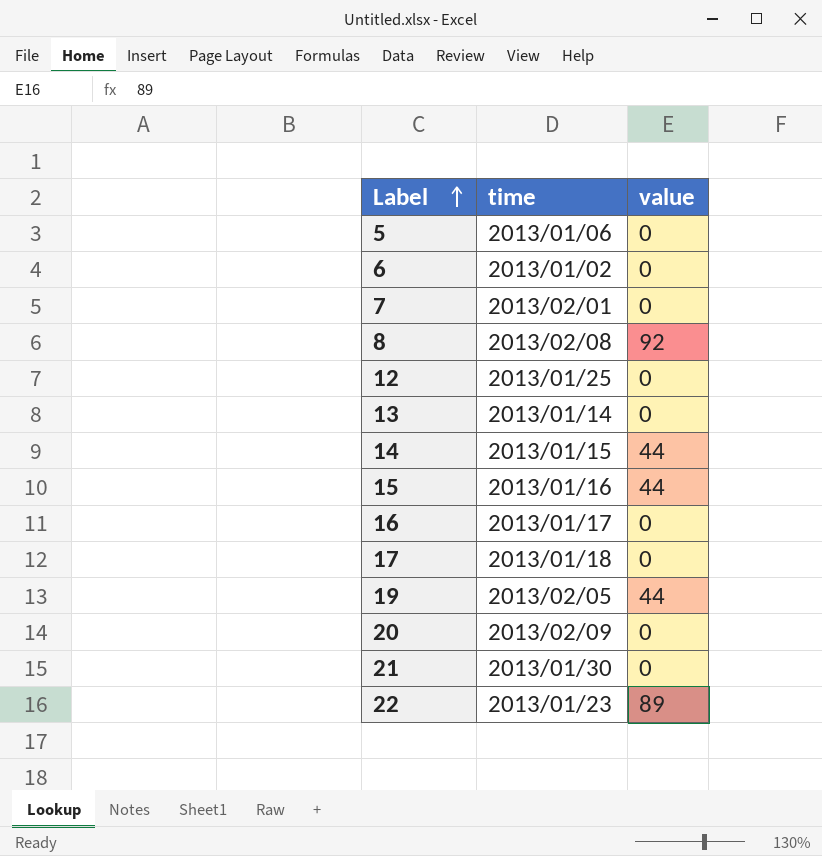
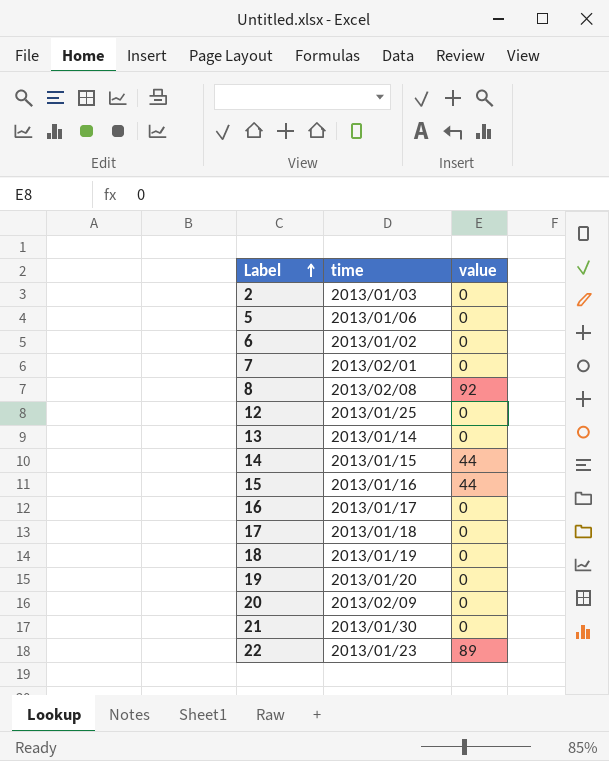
row 2: none -> 2013/01/03 | 0
row 18: none -> 2013/01/19 | 0
19 | time: 2013/02/05 -> 2013/01/20
19 | value: 44 -> 0

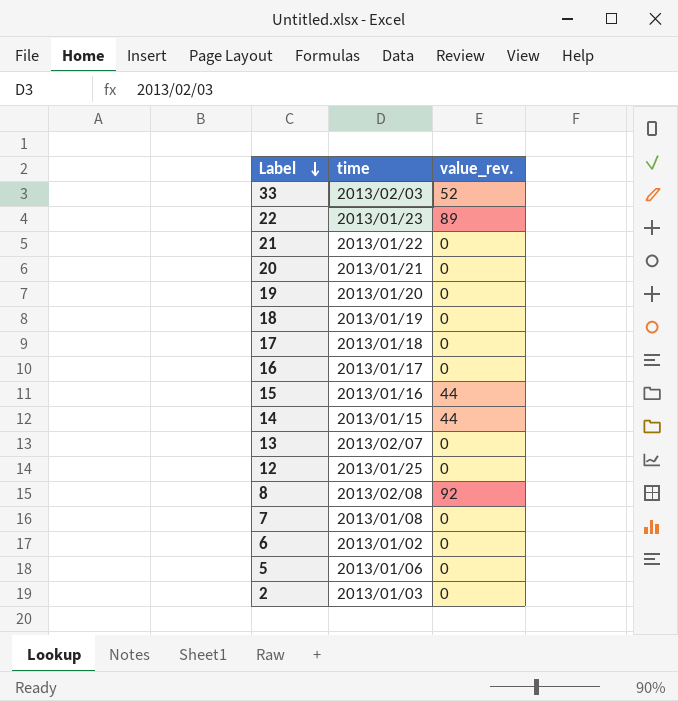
row order: Label ascending -> Label descending
column name: value -> value_rev.
row 33: none -> 2013/02/03 | 52
21 | time: 2013/01/30 -> 2013/01/22
20 | time: 2013/02/09 -> 2013/01/21
13 | time: 2013/01/14 -> 2013/02/07
7 | time: 2013/02/01 -> 2013/01/08

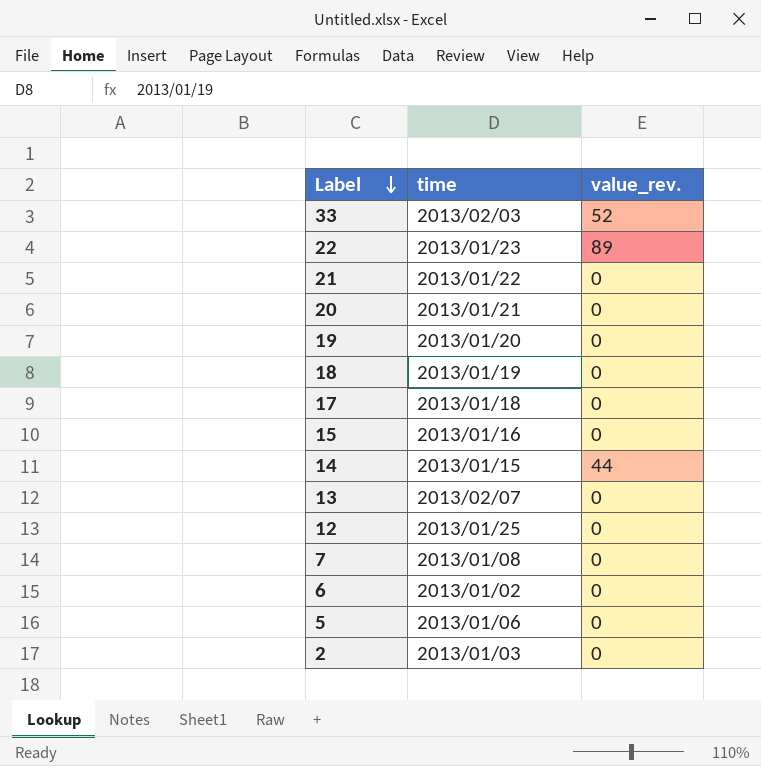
row 16: 2013/01/17 | 0 -> none
row 8: 2013/02/08 | 92 -> none
15 | value_rev.: 44 -> 0

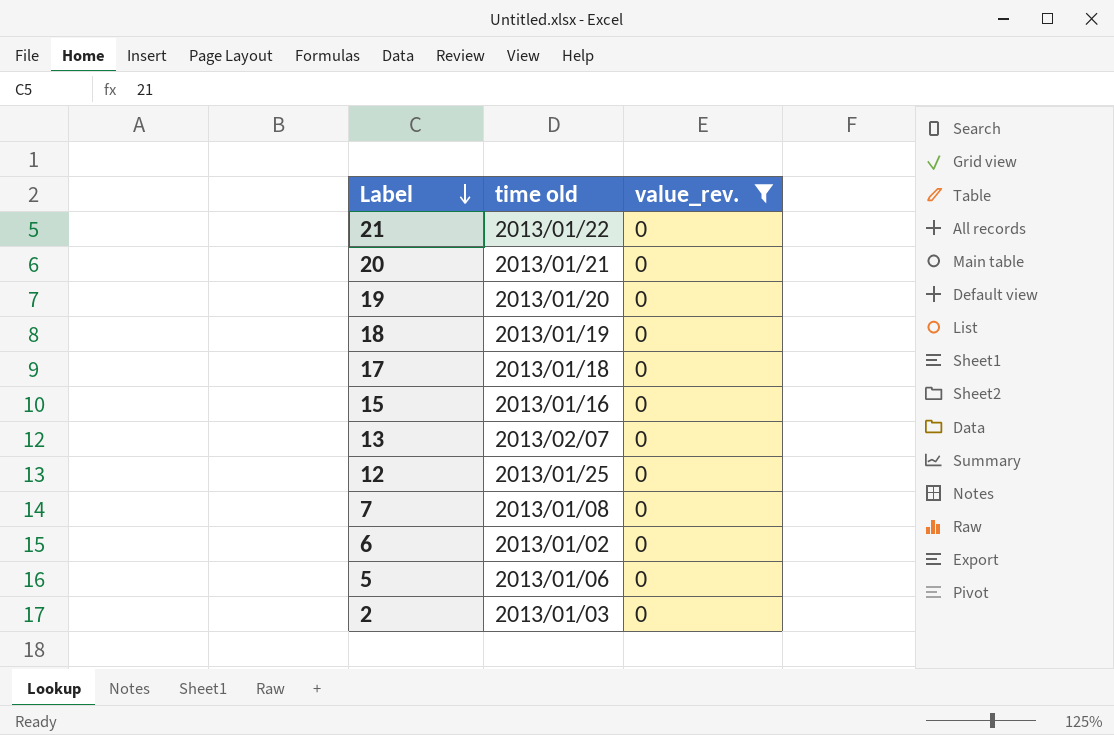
filter: none -> value_rev. = 0
column name: time -> time old

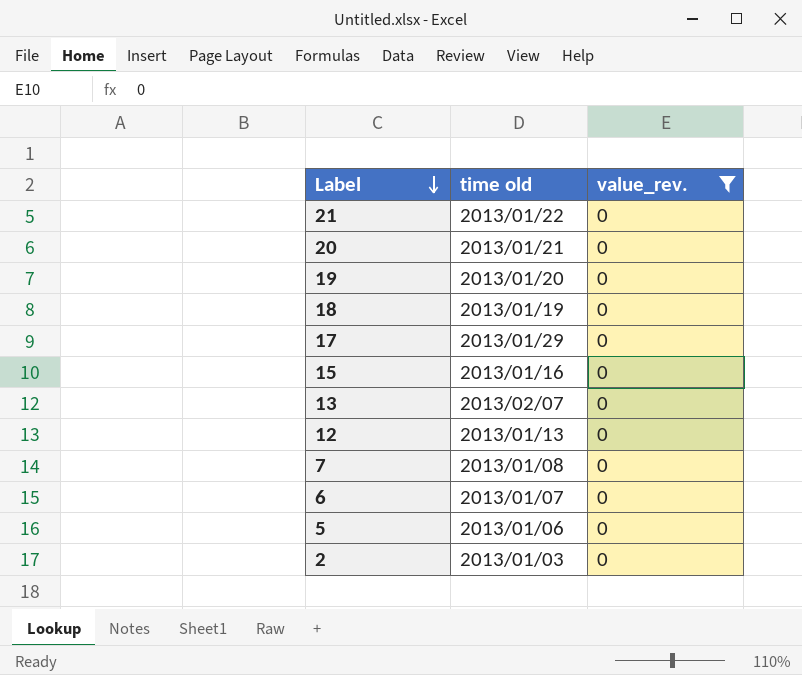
17 | time old: 2013/01/18 -> 2013/01/29
12 | time old: 2013/01/25 -> 2013/01/13
6 | time old: 2013/01/02 -> 2013/01/07

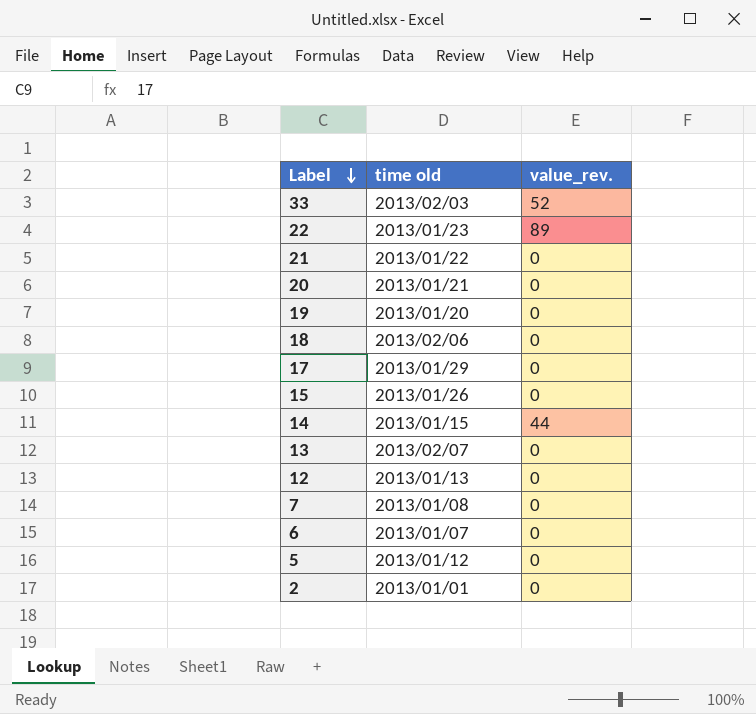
filter: value_rev. = 0 -> none
18 | time old: 2013/01/19 -> 2013/02/06
15 | time old: 2013/01/16 -> 2013/01/26
5 | time old: 2013/01/06 -> 2013/01/12
2 | time old: 2013/01/03 -> 2013/01/01

